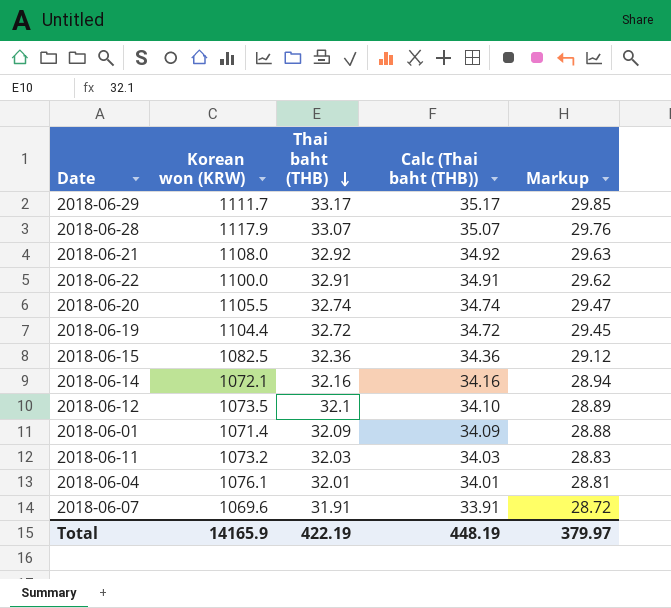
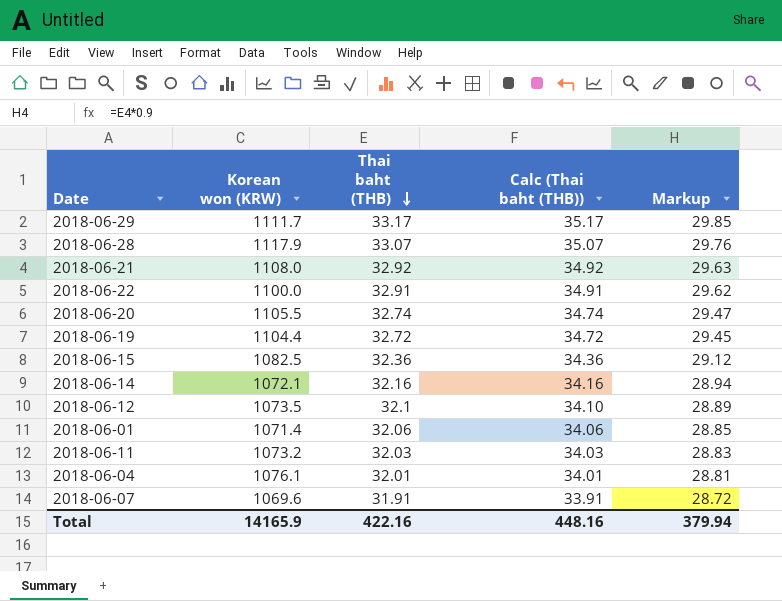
2018-06-01 | Thai baht (THB): 32.09 -> 32.06
2018-06-01 | Calc (Thai baht (THB)): 34.09 -> 34.06
2018-06-01 | Markup: 28.88 -> 28.85
Total | Thai baht (THB): 422.19 -> 422.16
Total | Calc (Thai baht (THB)): 448.19 -> 448.16
Total | Markup: 379.97 -> 379.94

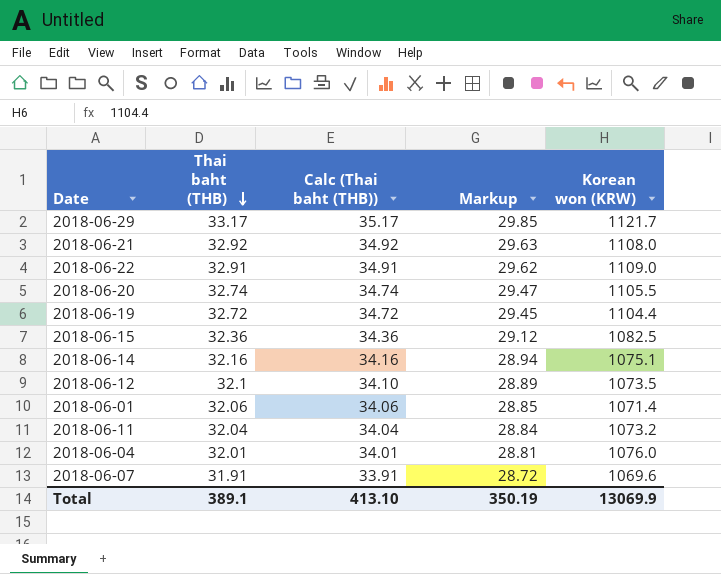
column Korean won (KRW) | position: 2 -> 5
row 2018-06-28: 1117.9 | 33.07 | 35.07 | 29.76 -> none
2018-06-29 | Korean won (KRW): 1111.7 -> 1121.7
2018-06-22 | Korean won (KRW): 1100.0 -> 1109.0
2018-06-14 | Korean won (KRW): 1072.1 -> 1075.1
2018-06-11 | Thai baht (THB): 32.03 -> 32.04
2018-06-11 | Calc (Thai baht (THB)): 34.03 -> 34.04
2018-06-11 | Markup: 28.83 -> 28.84
2018-06-04 | Korean won (KRW): 1076.1 -> 1076.0
Total | Thai baht (THB): 422.16 -> 389.1
Total | Calc (Thai baht (THB)): 448.16 -> 413.10
Total | Markup: 379.94 -> 350.19
Total | Korean won (KRW): 14165.9 -> 13069.9

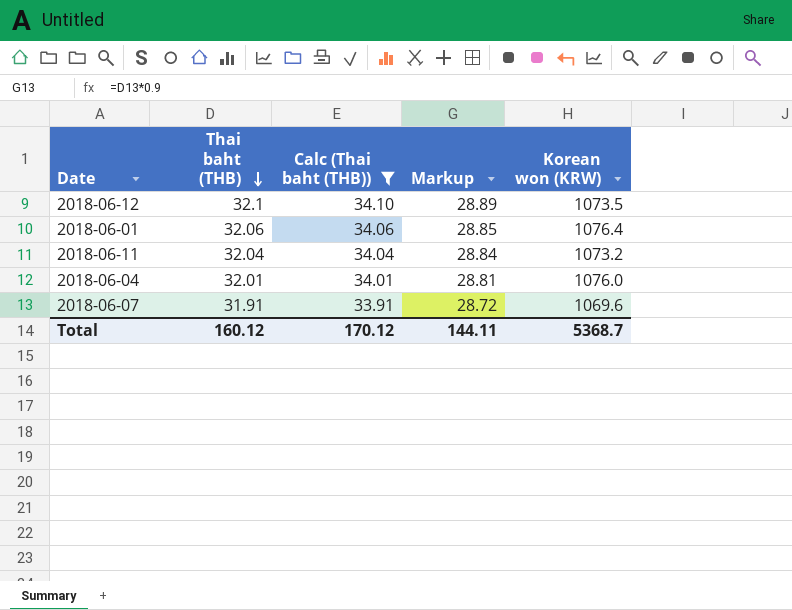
filter: none -> Calc (Thai baht (THB)) <= 34.10
2018-06-01 | Korean won (KRW): 1071.4 -> 1076.4
Total | Thai baht (THB): 389.1 -> 160.12
Total | Calc (Thai baht (THB)): 413.10 -> 170.12
Total | Markup: 350.19 -> 144.11
Total | Korean won (KRW): 13069.9 -> 5368.7

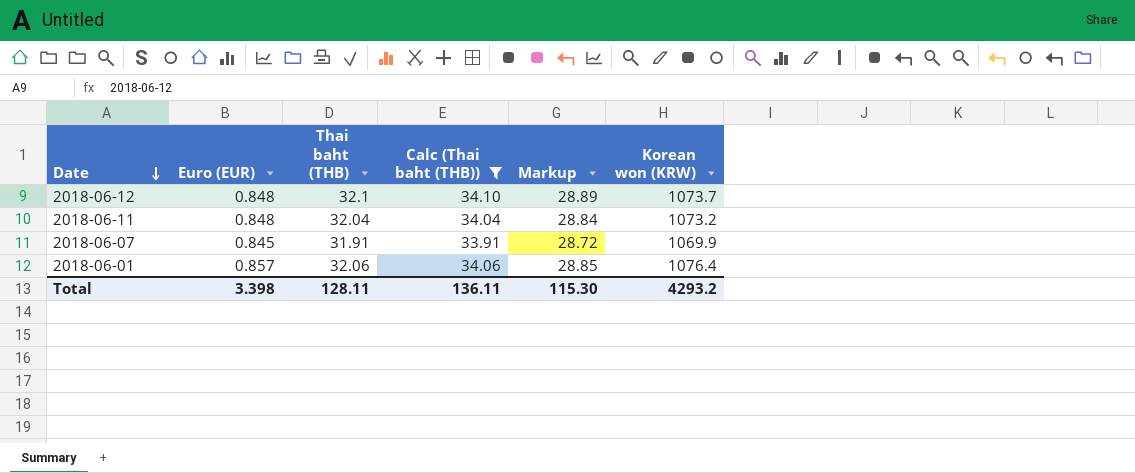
row order: Thai baht (THB) descending -> Date descending
column Euro (EUR) | position: none -> 2
row 2018-06-04: 32.01 | 34.01 | 28.81 | 1076.0 -> none
2018-06-12 | Korean won (KRW): 1073.5 -> 1073.7
2018-06-07 | Korean won (KRW): 1069.6 -> 1069.9
Total | Thai baht (THB): 160.12 -> 128.11
Total | Calc (Thai baht (THB)): 170.12 -> 136.11
Total | Markup: 144.11 -> 115.30
Total | Korean won (KRW): 5368.7 -> 4293.2

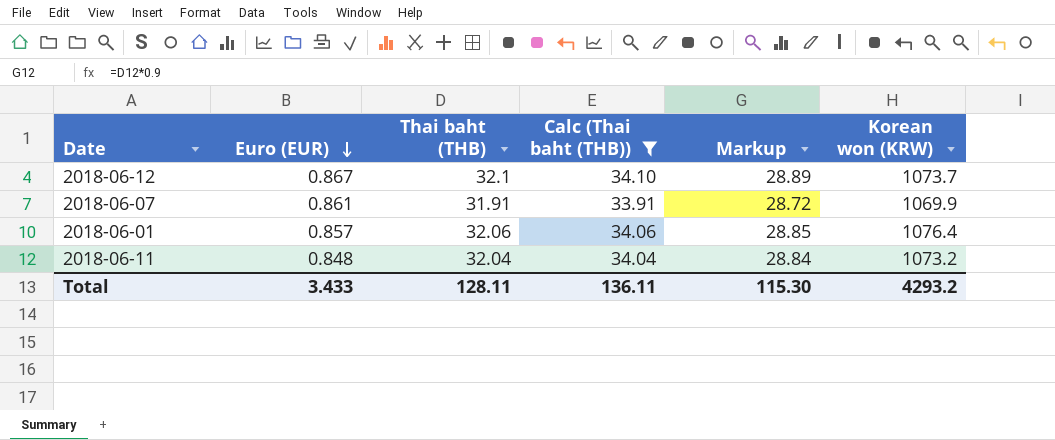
row order: Date descending -> Euro (EUR) descending
2018-06-12 | Euro (EUR): 0.848 -> 0.867
2018-06-07 | Euro (EUR): 0.845 -> 0.861
Total | Euro (EUR): 3.398 -> 3.433

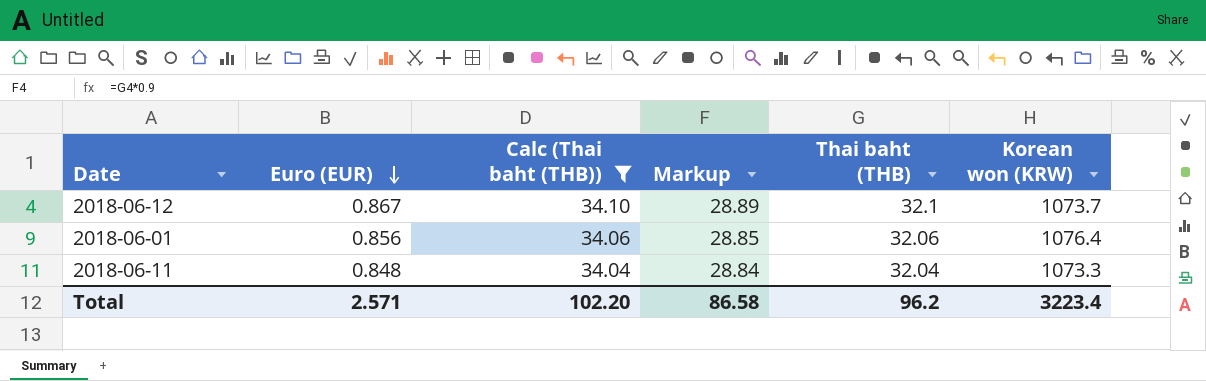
column Thai baht (THB) | position: 3 -> 5
row 2018-06-07: 0.861 | 31.91 | 33.91 | 28.72 | 1069.9 -> none
2018-06-01 | Euro (EUR): 0.857 -> 0.856
2018-06-11 | Korean won (KRW): 1073.2 -> 1073.3
Total | Euro (EUR): 3.433 -> 2.571
Total | Calc (Thai baht (THB)): 136.11 -> 102.20
Total | Markup: 115.30 -> 86.58
Total | Thai baht (THB): 128.11 -> 96.2
Total | Korean won (KRW): 4293.2 -> 3223.4

